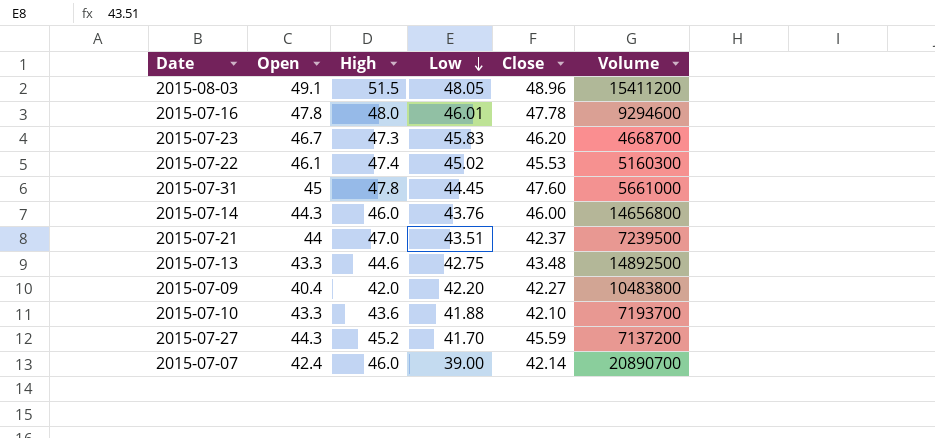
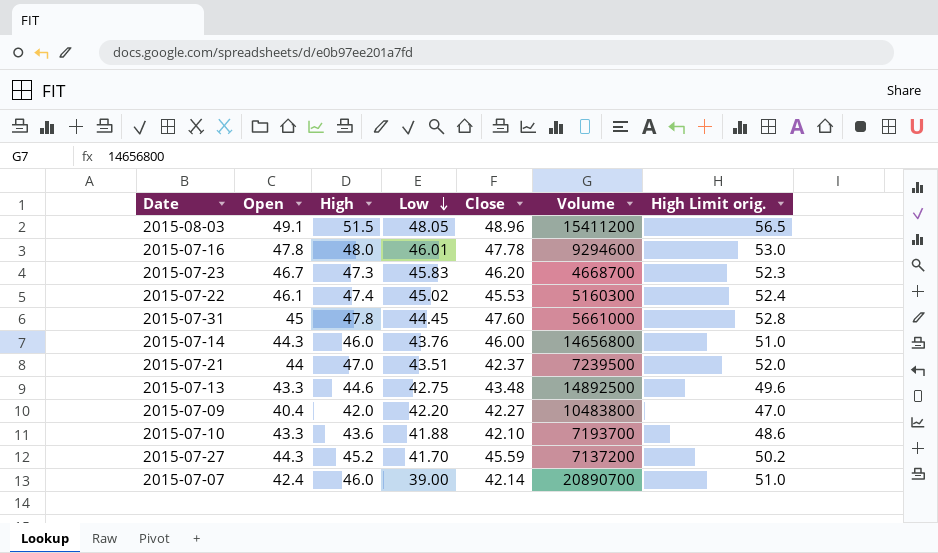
column High Limit orig. | formula: none -> [High] + 5

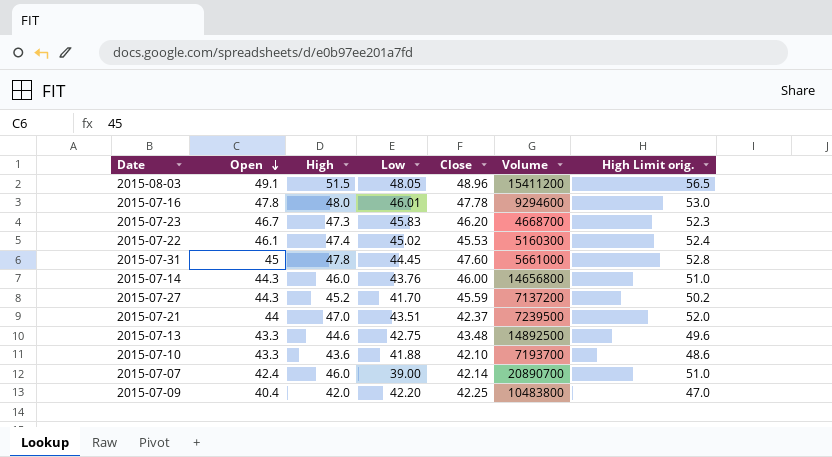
row order: Low descending -> Open descending
2015-07-09 | Close: 42.27 -> 42.25

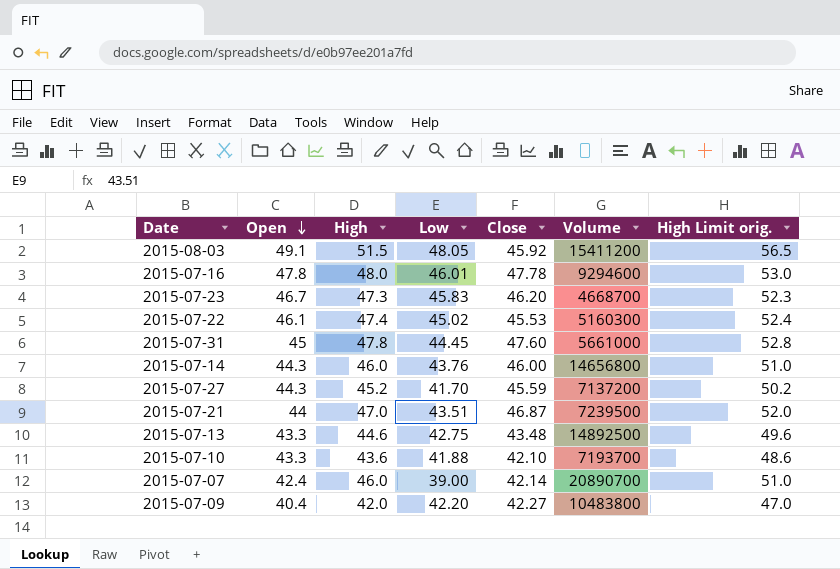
2015-08-03 | Close: 48.96 -> 45.92
2015-07-21 | Close: 42.37 -> 46.87
2015-07-09 | Close: 42.25 -> 42.27

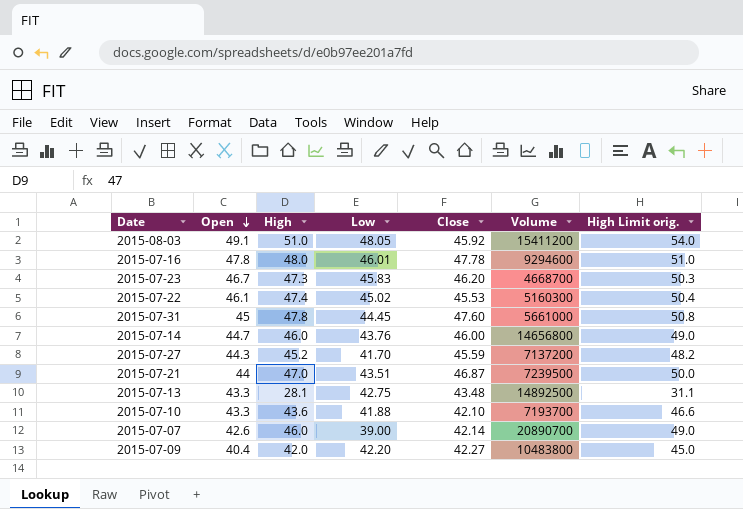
column High Limit orig. | formula: [High] + 5 -> [High] + 3
2015-08-03 | High: 51.5 -> 51.0
2015-07-14 | Open: 44.3 -> 44.7
2015-07-13 | High: 44.6 -> 28.1
2015-07-07 | Open: 42.4 -> 42.6

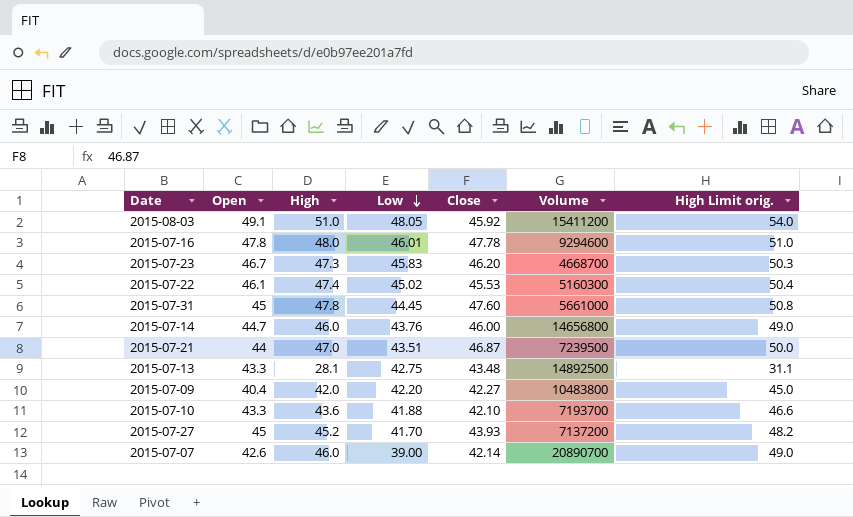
row order: Open descending -> Low descending
2015-07-27 | Open: 44.3 -> 45
2015-07-27 | Close: 45.59 -> 43.93

